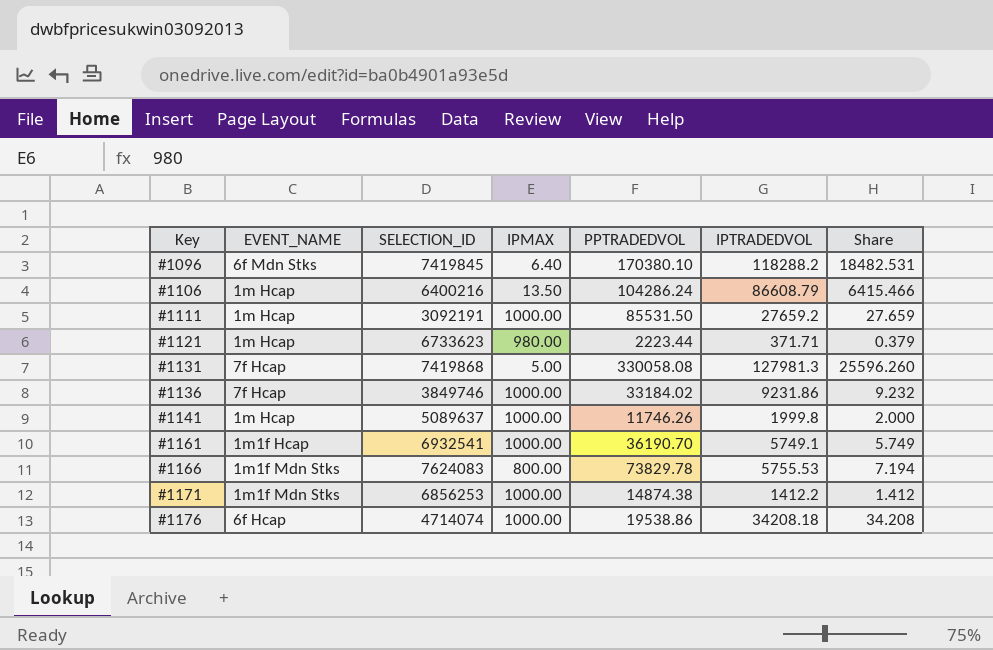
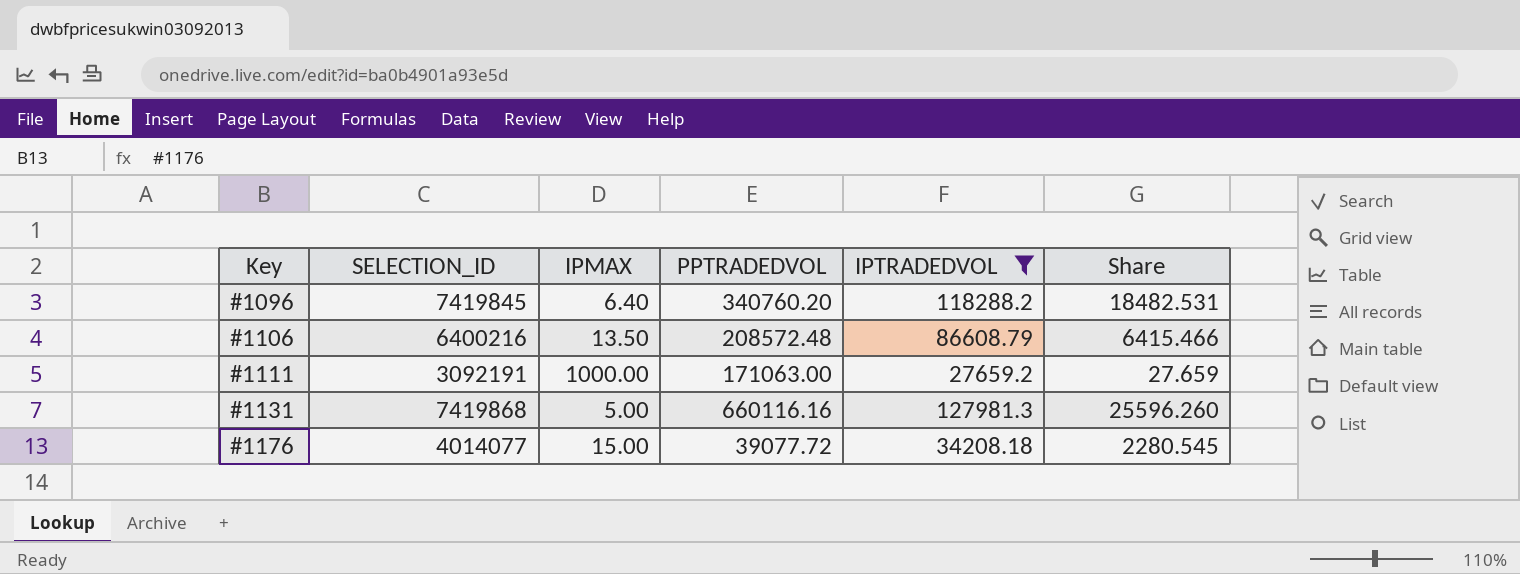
filter: none -> IPTRADEDVOL >= 27659.2
column EVENT_NAME | position: 2 -> none
#1096 | PPTRADEDVOL: 170380.10 -> 340760.20
#1106 | PPTRADEDVOL: 104286.24 -> 208572.48
#1111 | PPTRADEDVOL: 85531.50 -> 171063.00
#1131 | PPTRADEDVOL: 330058.08 -> 660116.16
#1176 | SELECTION_ID: 4714074 -> 4014077
#1176 | IPMAX: 1000.00 -> 15.00
#1176 | PPTRADEDVOL: 19538.86 -> 39077.72
#1176 | Share: 34.208 -> 2280.545

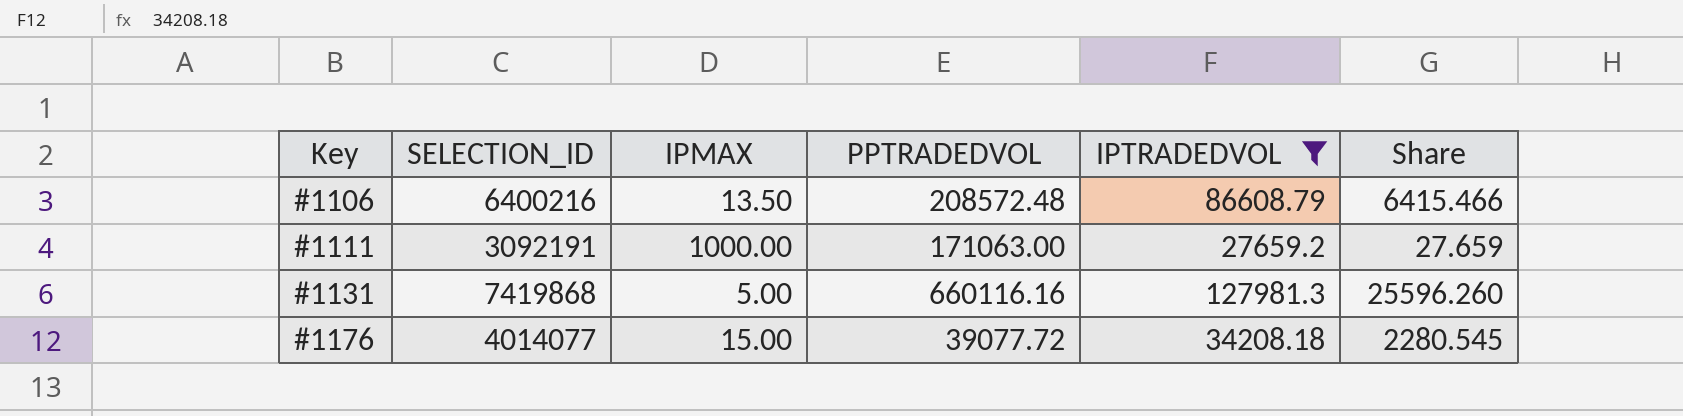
row #1096: 7419845 | 6.40 | 340760.20 | 118288.2 | 18482.531 -> none

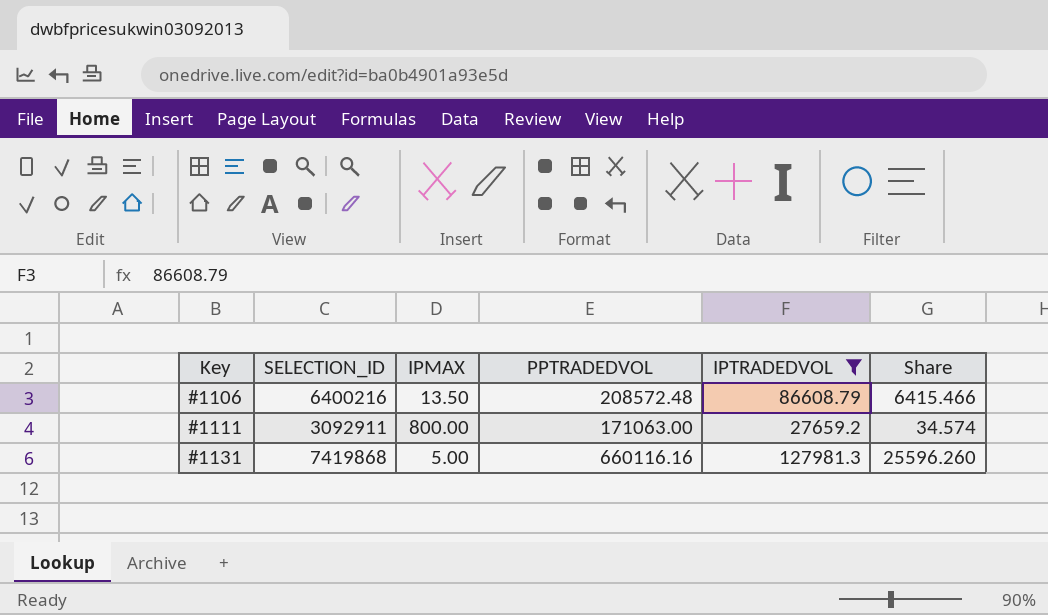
row #1176: 4014077 | 15.00 | 39077.72 | 34208.18 | 2280.545 -> none
#1111 | SELECTION_ID: 3092191 -> 3092911
#1111 | IPMAX: 1000.00 -> 800.00
#1111 | Share: 27.659 -> 34.574

